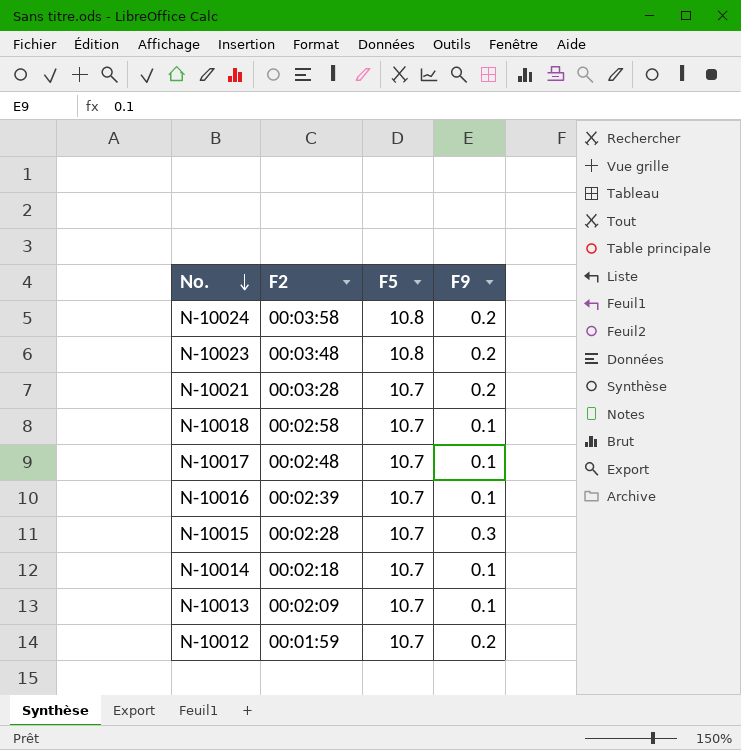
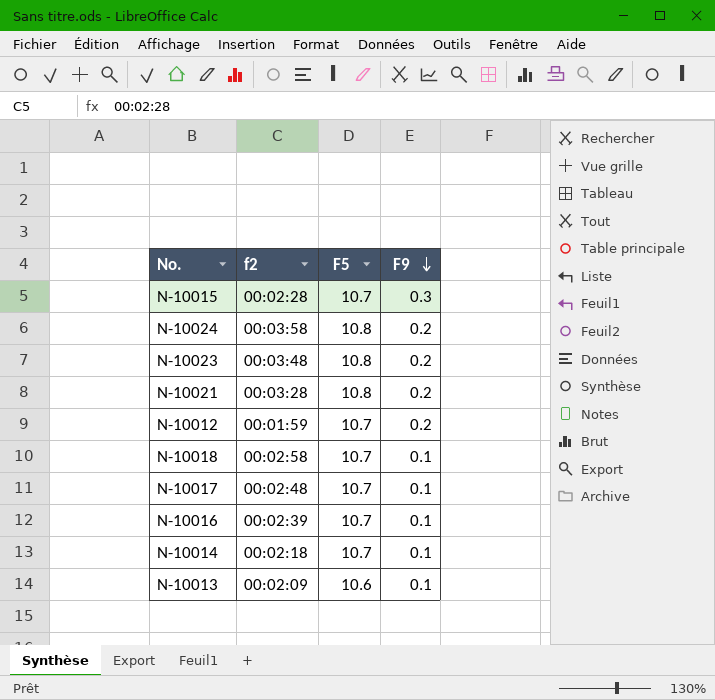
row order: No. descending -> F9 descending
column name: F2 -> f2
N-10021 | F5: 10.7 -> 10.8
N-10013 | F5: 10.7 -> 10.6

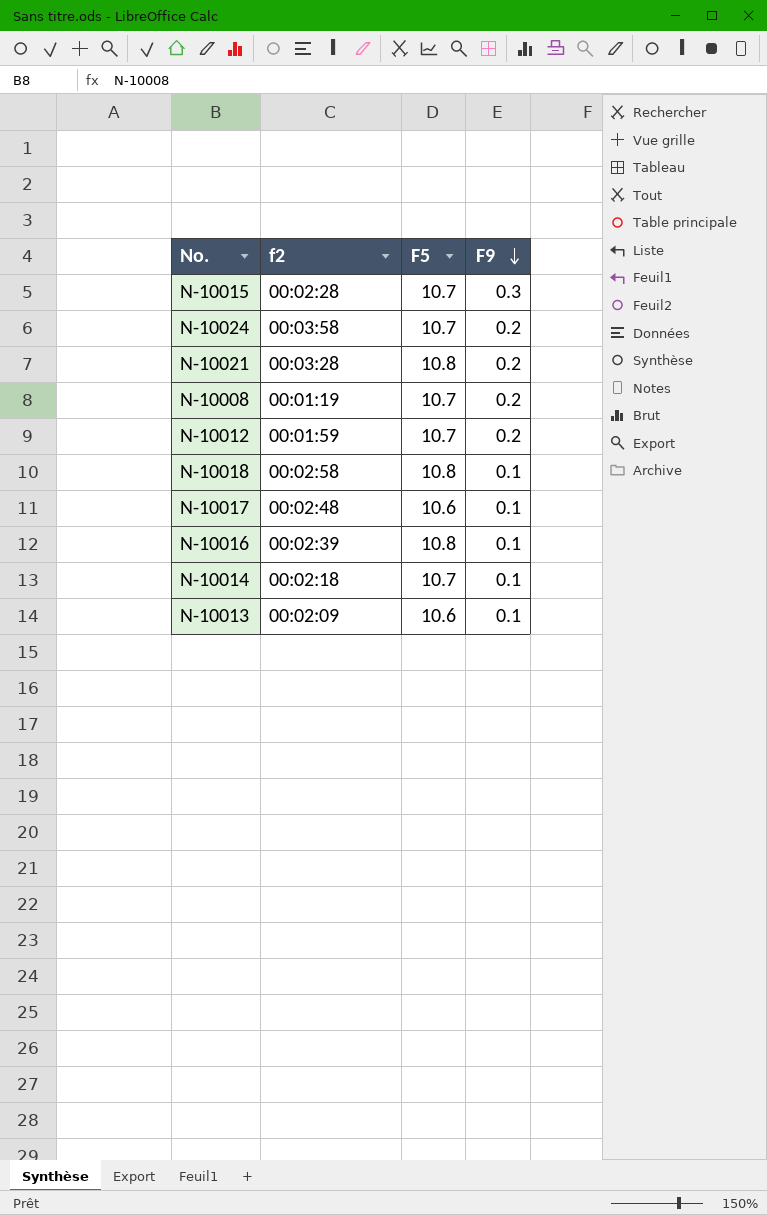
row N-10023: 00:03:48 | 10.8 | 0.2 -> none
N-10024 | F5: 10.8 -> 10.7
row N-10008: none -> 00:01:19 | 10.7 | 0.2
N-10018 | F5: 10.7 -> 10.8
N-10017 | F5: 10.7 -> 10.6
N-10016 | F5: 10.7 -> 10.8

